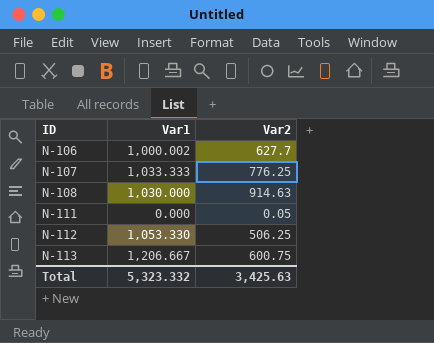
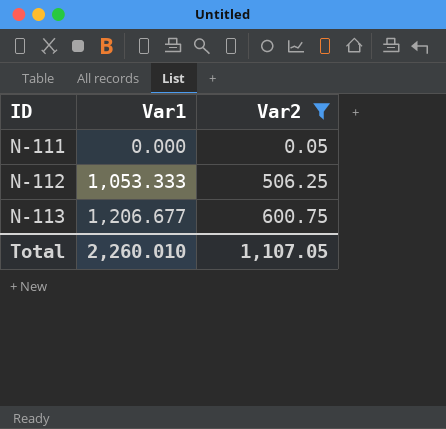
filter: none -> Var2 <= 600.75
N-112 | Var1: 1,053.330 -> 1,053.333
N-113 | Var1: 1,206.667 -> 1,206.677
Total | Var1: 5,323.332 -> 2,260.010
Total | Var2: 3,425.63 -> 1,107.05

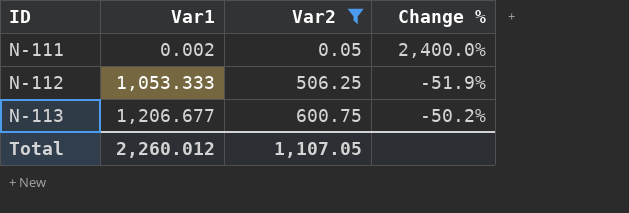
column Change % | formula: none -> ([Var2] - [Var1]) / [Var1]
N-111 | Var1: 0.000 -> 0.002
Total | Var1: 2,260.010 -> 2,260.012

